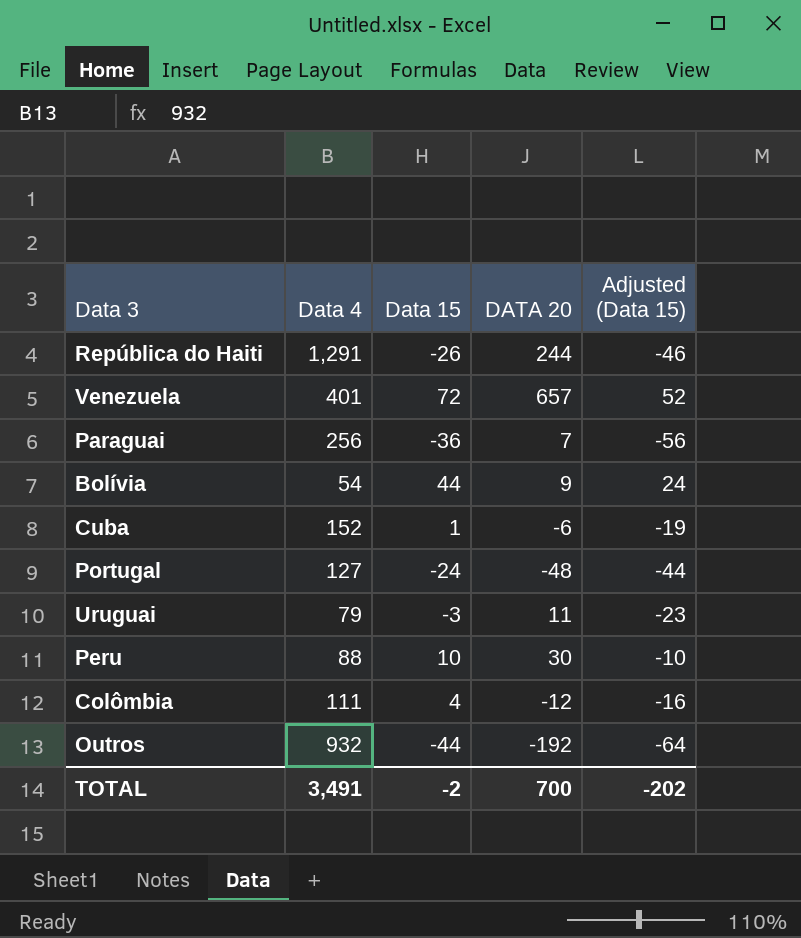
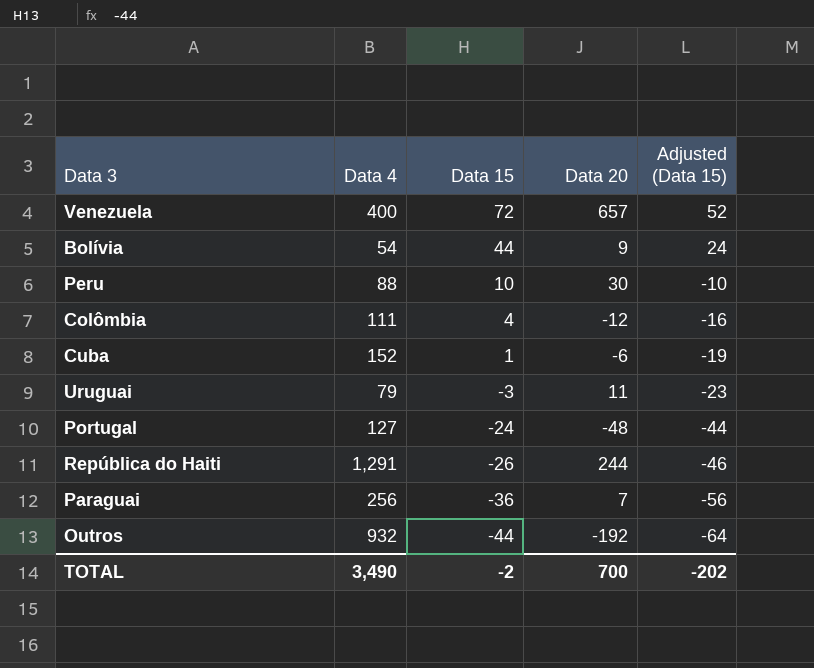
row order: none -> Data 15 descending
column name: DATA 20 -> Data 20
Venezuela | Data 4: 401 -> 400
TOTAL | Data 4: 3,491 -> 3,490

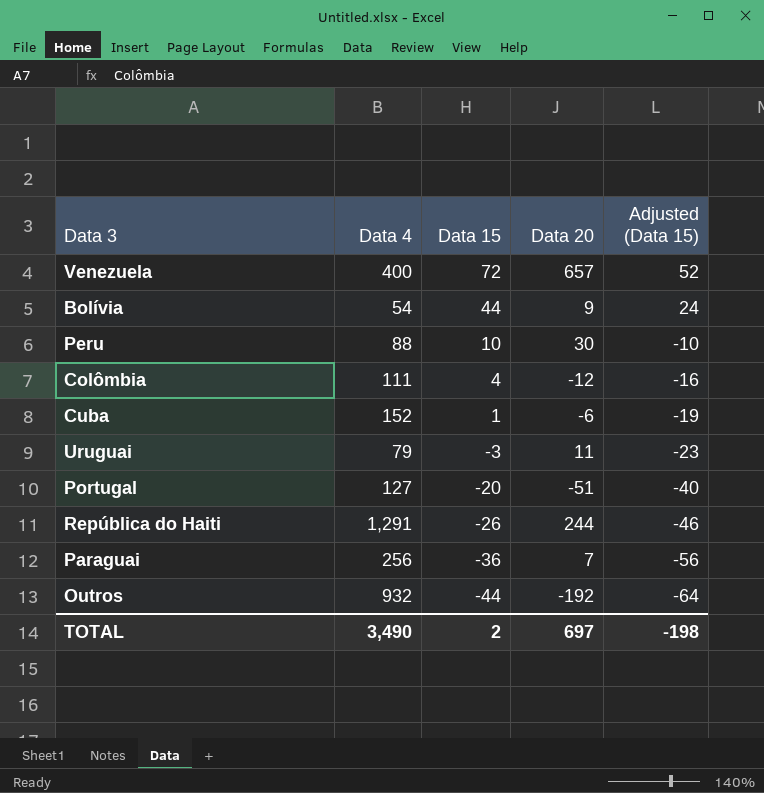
Portugal | Data 15: -24 -> -20
Portugal | Data 20: -48 -> -51
Portugal | Adjusted (Data 15): -44 -> -40
TOTAL | Data 15: -2 -> 2
TOTAL | Data 20: 700 -> 697
TOTAL | Adjusted (Data 15): -202 -> -198

